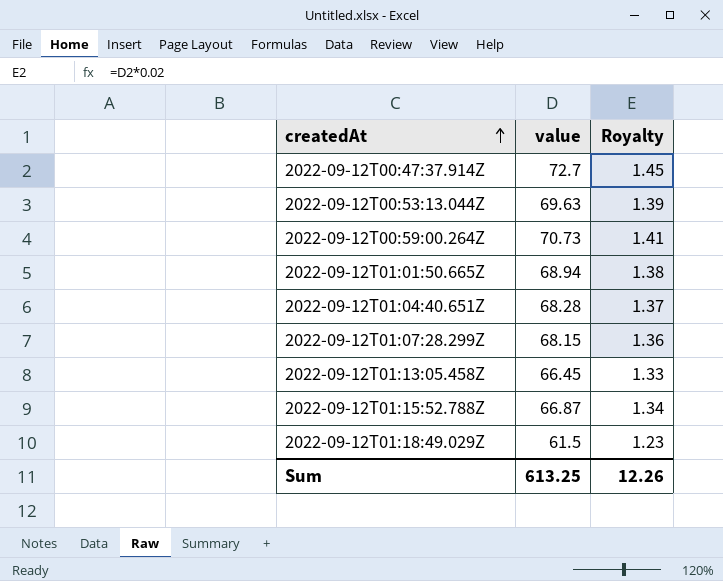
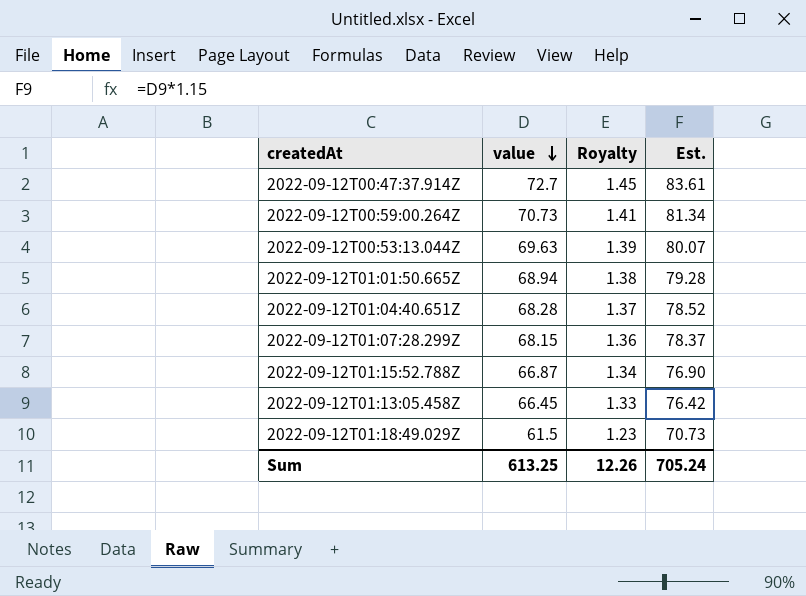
row order: createdAt ascending -> value descending
column Est. | formula: none -> [value] * 1.15

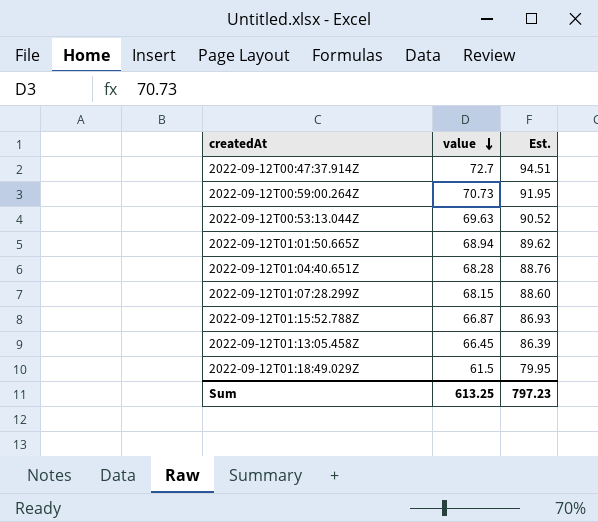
column Royalty | formula: [value] * 0.02 -> none
column Est. | formula: [value] * 1.15 -> [value] * 1.3
Sum | Est.: 705.24 -> 797.23

